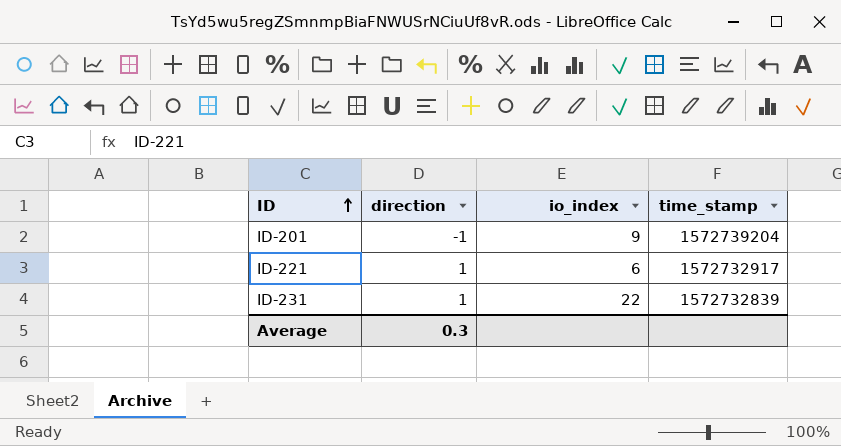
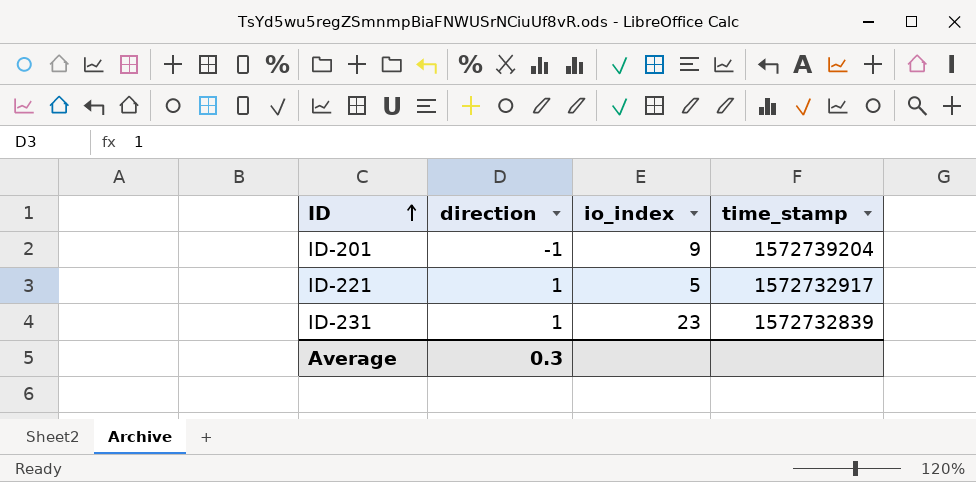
ID-221 | io_index: 6 -> 5
ID-231 | io_index: 22 -> 23

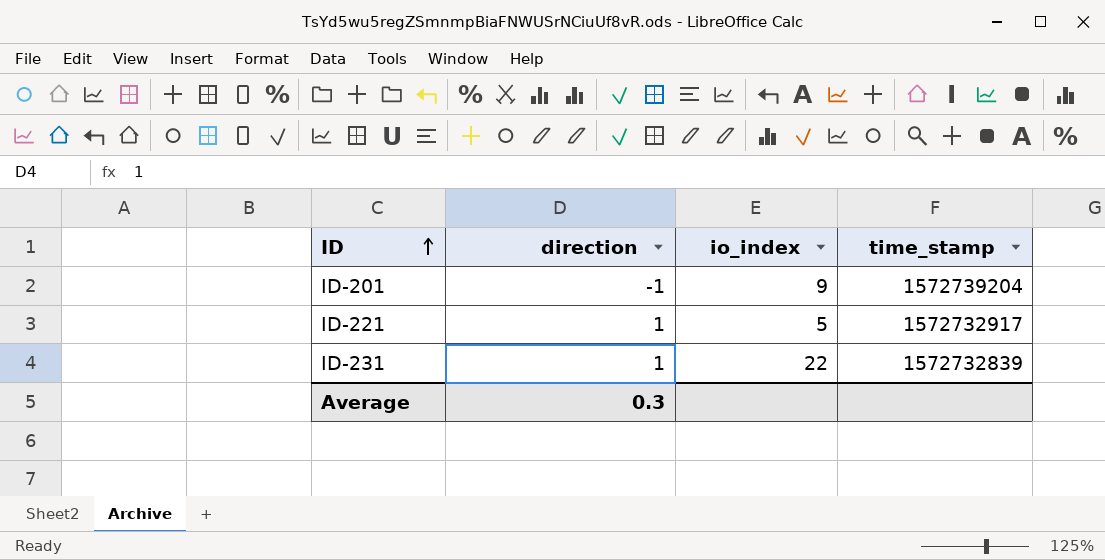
ID-231 | io_index: 23 -> 22

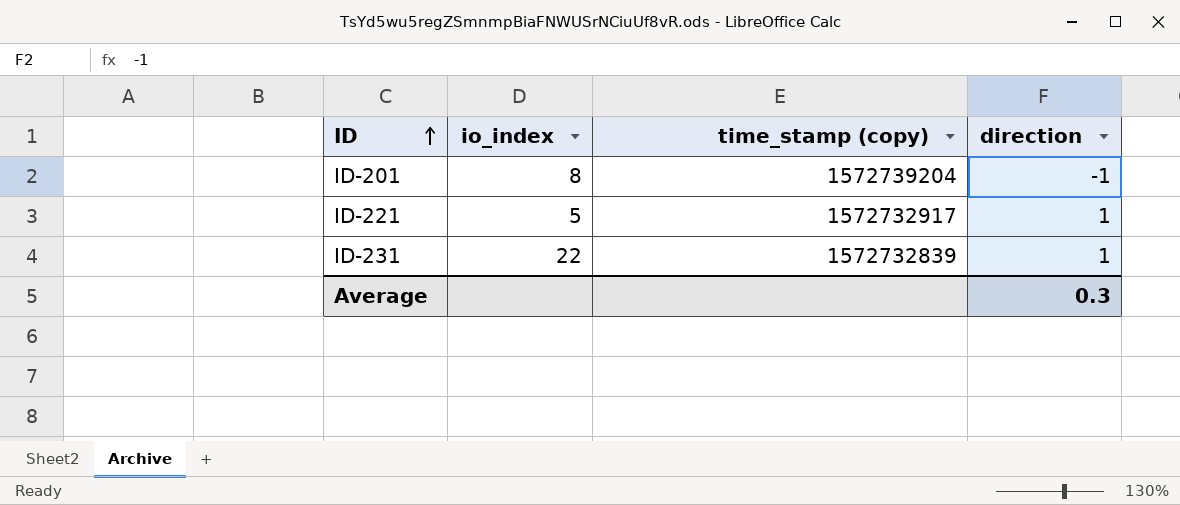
column name: time_stamp -> time_stamp (copy)
column direction | position: 2 -> 4
ID-201 | io_index: 9 -> 8

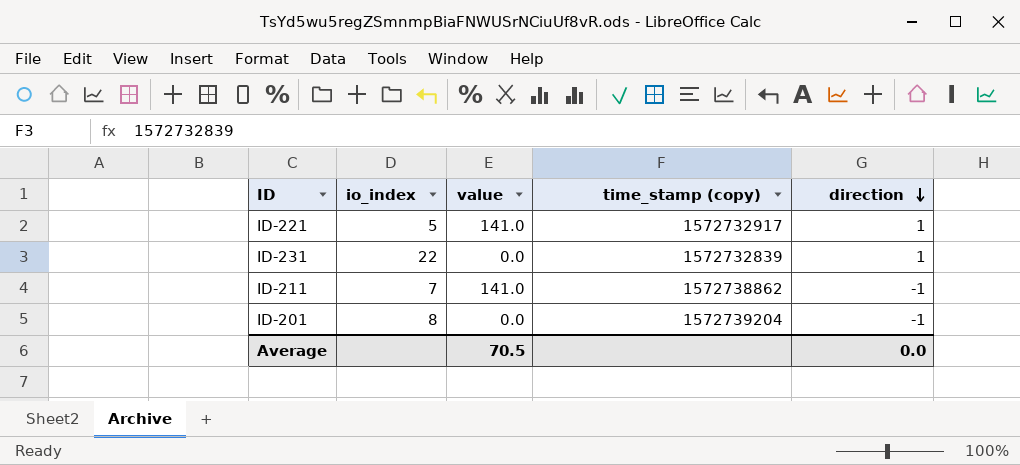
row order: ID ascending -> direction descending
column value | position: none -> 3
row ID-211: none -> 7 | 141.0 | 1572738862 | -1
Average | direction: 0.3 -> 0.0

